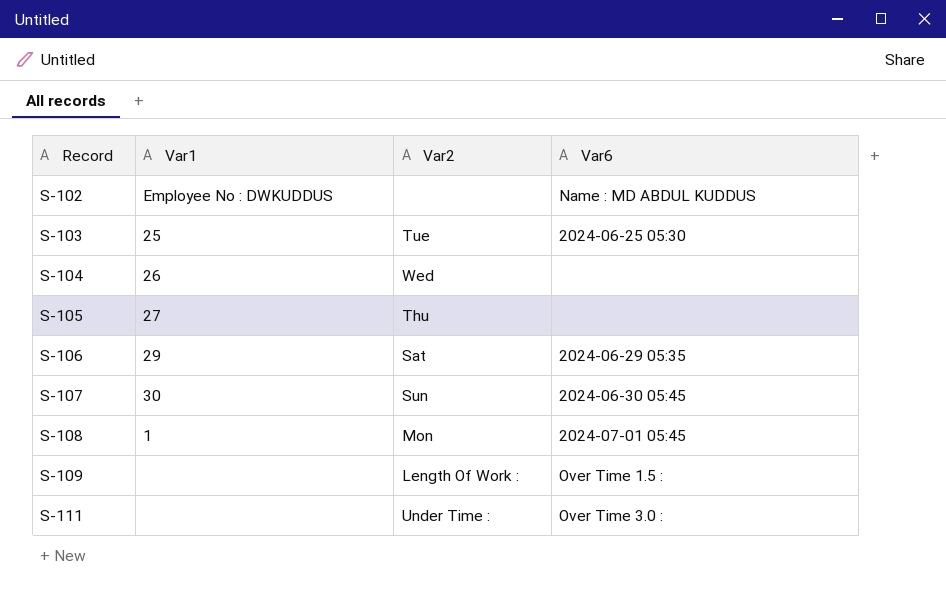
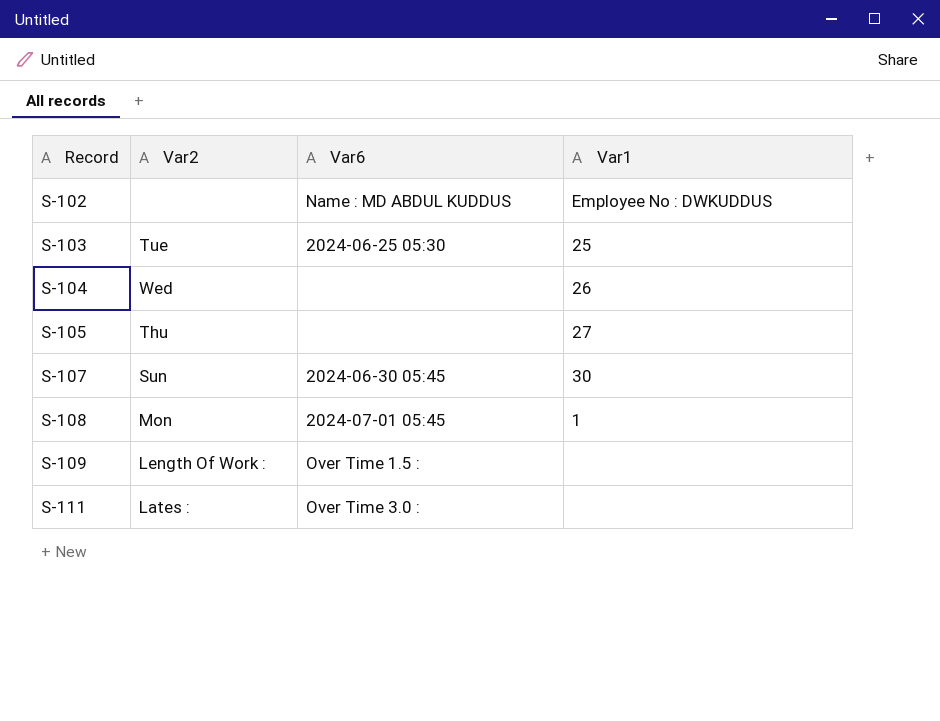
column Var1 | position: 2 -> 4
row S-106: 29 | Sat | 2024-06-29 05:35 -> none
S-111 | Var2: Under Time : -> Lates :

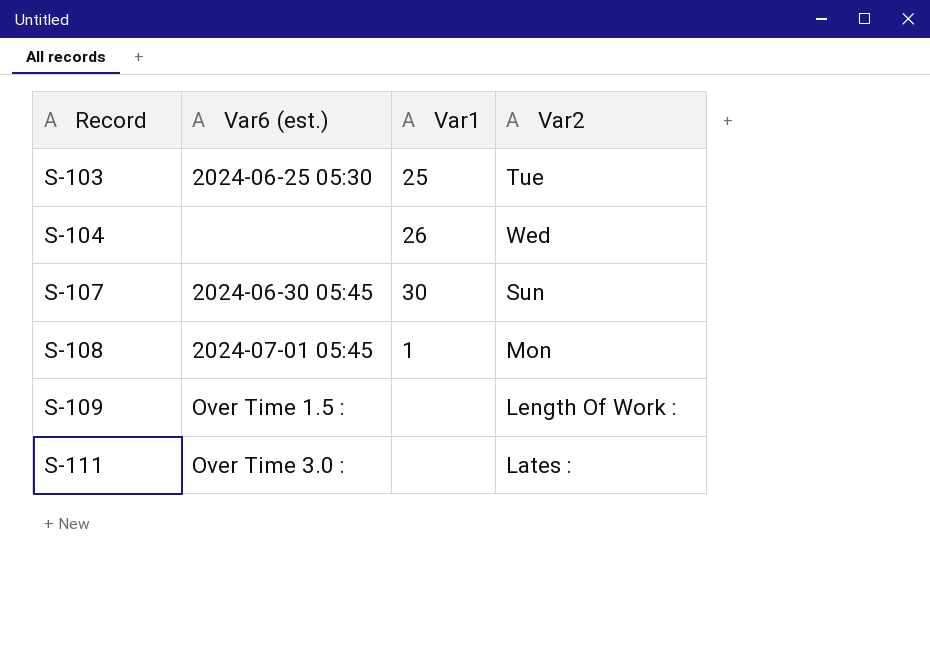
column name: Var6 -> Var6 (est.)
column Var2 | position: 2 -> 4
row S-102: none | Name : MD ABDUL KUDDUS | Employee No : DWKUDDUS -> none
row S-105: Thu | none | 27 -> none

